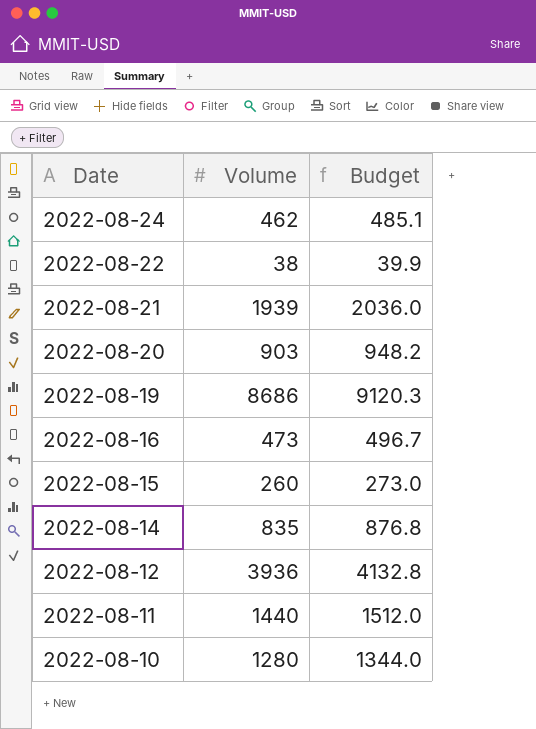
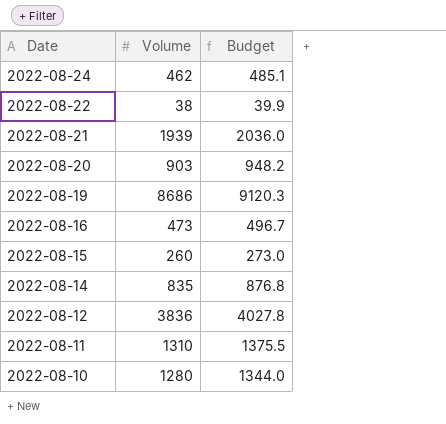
2022-08-12 | Volume: 3936 -> 3836
2022-08-12 | Budget: 4132.8 -> 4027.8
2022-08-11 | Volume: 1440 -> 1310
2022-08-11 | Budget: 1512.0 -> 1375.5

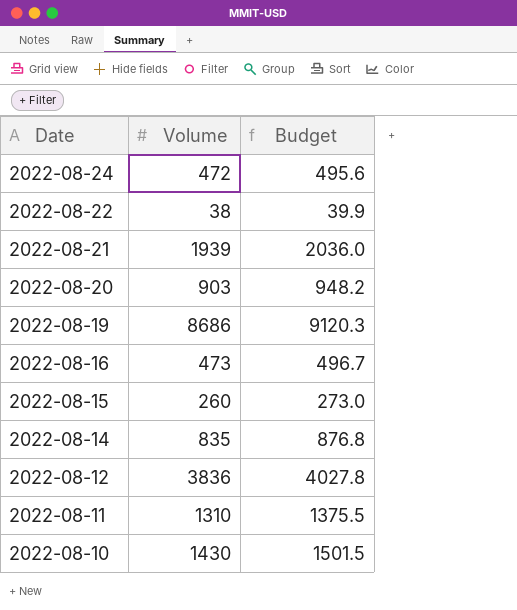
2022-08-24 | Volume: 462 -> 472
2022-08-24 | Budget: 485.1 -> 495.6
2022-08-10 | Volume: 1280 -> 1430
2022-08-10 | Budget: 1344.0 -> 1501.5

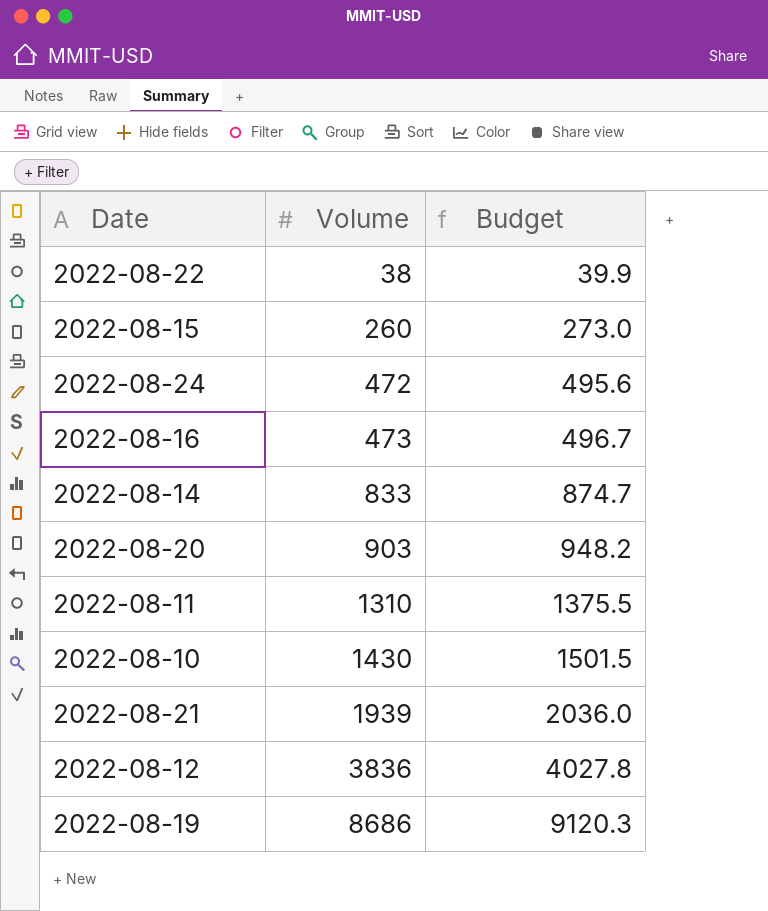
row order: Date descending -> Volume ascending
2022-08-14 | Volume: 835 -> 833
2022-08-14 | Budget: 876.8 -> 874.7

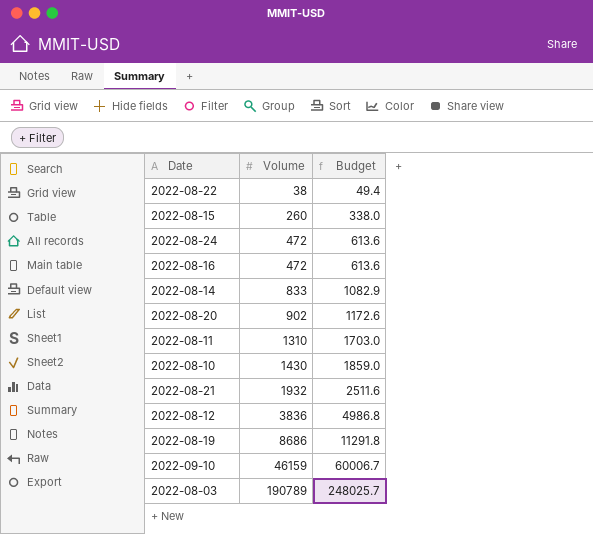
column Budget | formula: [Volume] * 1.05 -> [Volume] * 1.3
2022-08-16 | Volume: 473 -> 472
2022-08-20 | Volume: 903 -> 902
2022-08-21 | Volume: 1939 -> 1932
row 2022-09-10: none -> 46159 | 60006.7
row 2022-08-03: none -> 190789 | 248025.7

